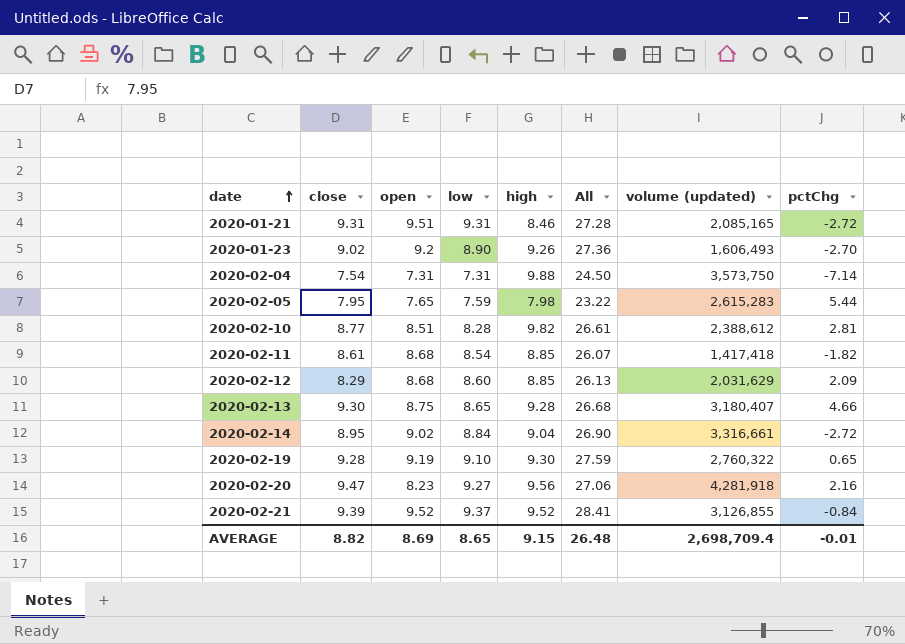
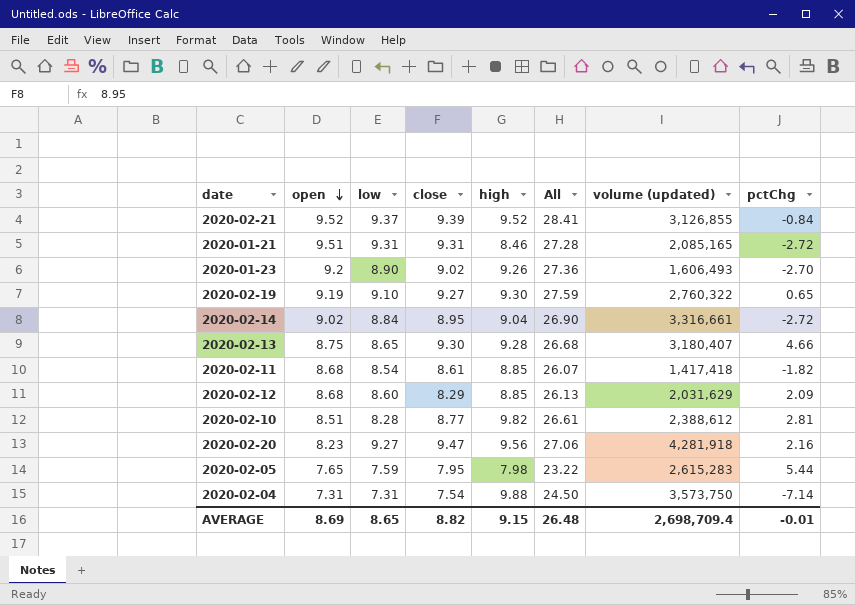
row order: date ascending -> open descending
column close | position: 2 -> 4
2020-02-19 | close: 9.28 -> 9.27

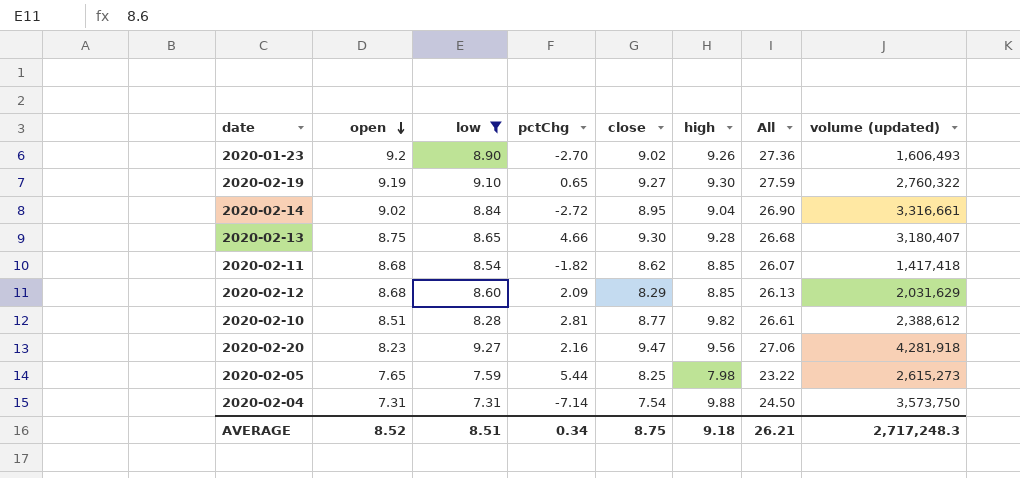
filter: none -> low <= 9.27
column pctChg | position: 8 -> 4
2020-02-11 | close: 8.61 -> 8.62
2020-02-05 | close: 7.95 -> 8.25
2020-02-05 | volume (updated): 2,615,283 -> 2,615,273
AVERAGE | open: 8.69 -> 8.52
AVERAGE | low: 8.65 -> 8.51
AVERAGE | pctChg: -0.01 -> 0.34
AVERAGE | close: 8.82 -> 8.75
AVERAGE | high: 9.15 -> 9.18
AVERAGE | All: 26.48 -> 26.21
AVERAGE | volume (updated): 2,698,709.4 -> 2,717,248.3

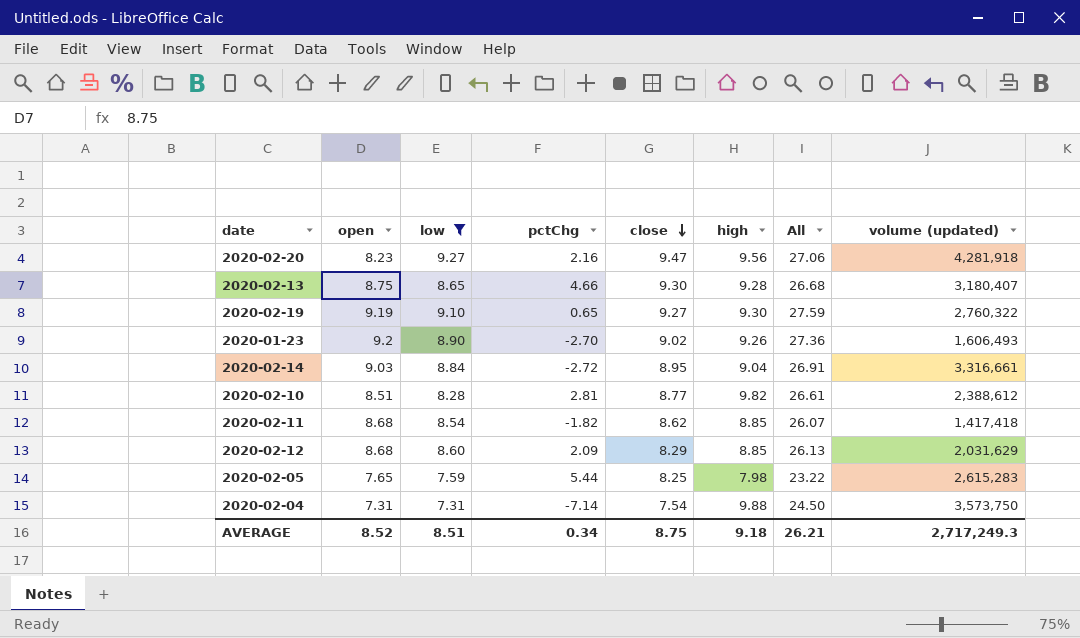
row order: open descending -> close descending
2020-02-14 | open: 9.02 -> 9.03
2020-02-14 | All: 26.90 -> 26.91
2020-02-05 | volume (updated): 2,615,273 -> 2,615,283
AVERAGE | volume (updated): 2,717,248.3 -> 2,717,249.3

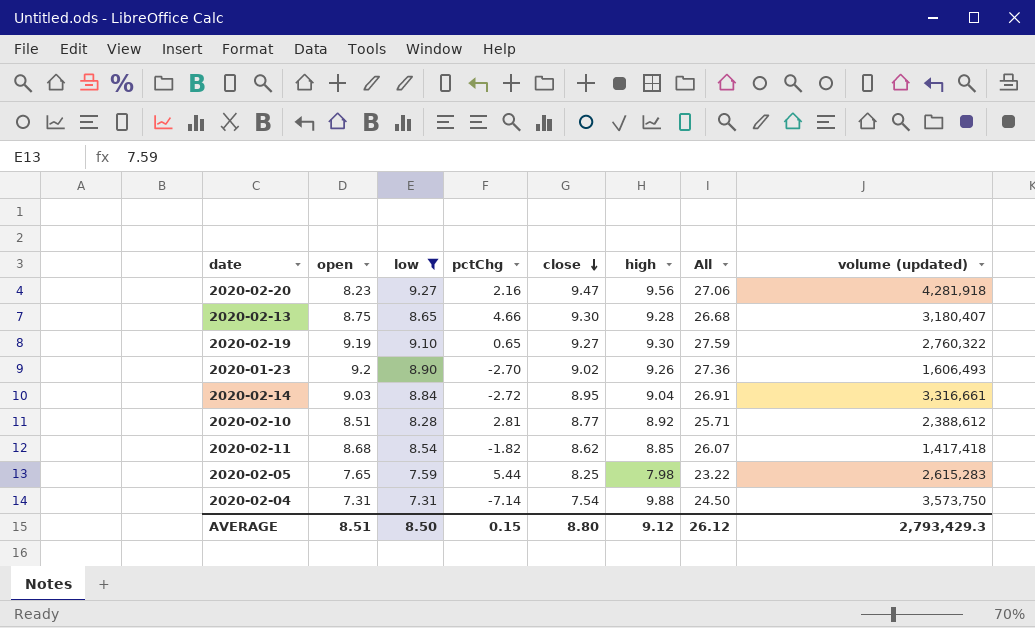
row 2020-02-12: 8.68 | 8.60 | 2.09 | 8.29 | 8.85 | 26.13 | 2,031,629 -> none
2020-02-10 | high: 9.82 -> 8.92
2020-02-10 | All: 26.61 -> 25.71
AVERAGE | open: 8.52 -> 8.51
AVERAGE | low: 8.51 -> 8.50
AVERAGE | pctChg: 0.34 -> 0.15
AVERAGE | close: 8.75 -> 8.80
AVERAGE | high: 9.18 -> 9.12
AVERAGE | All: 26.21 -> 26.12
AVERAGE | volume (updated): 2,717,249.3 -> 2,793,429.3

